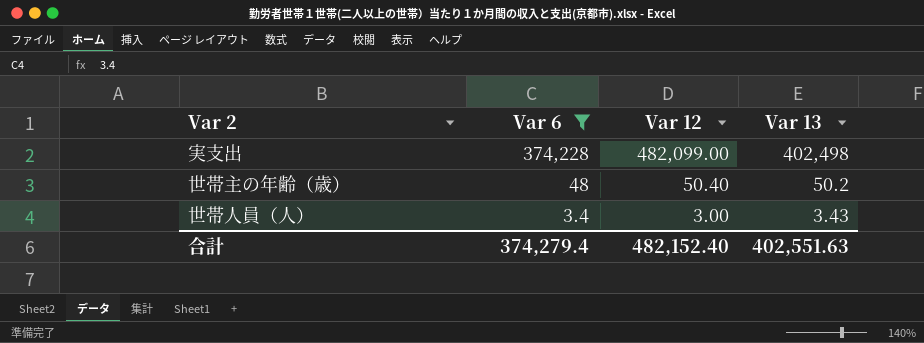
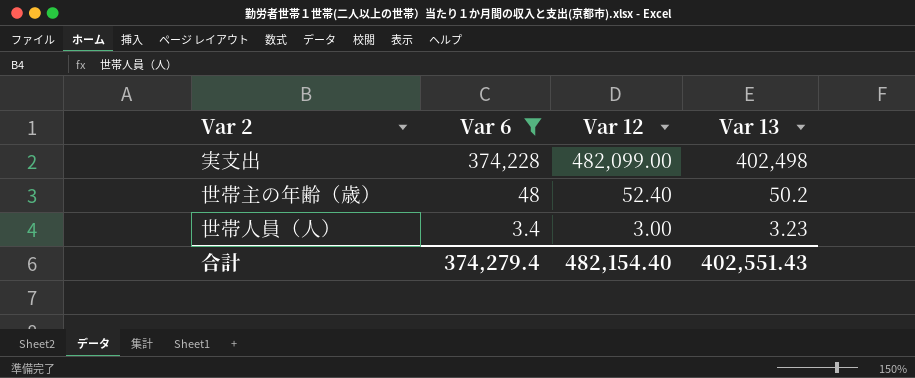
世帯主の年齢（歳） | Var 12: 50.40 -> 52.40
世帯人員（人） | Var 13: 3.43 -> 3.23
合計 | Var 12: 482,152.40 -> 482,154.40
合計 | Var 13: 402,551.63 -> 402,551.43

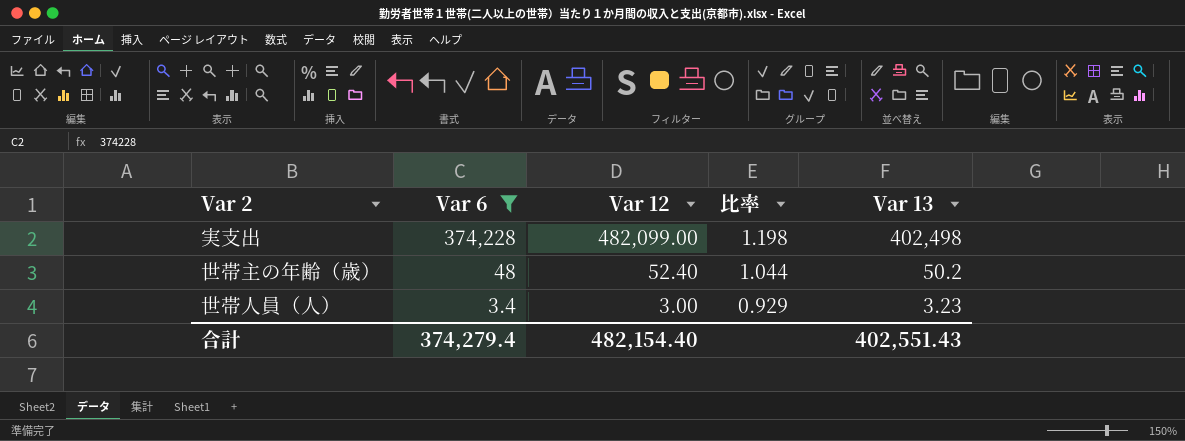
column 比率 | formula: none -> [Var 12] / [Var 13]

